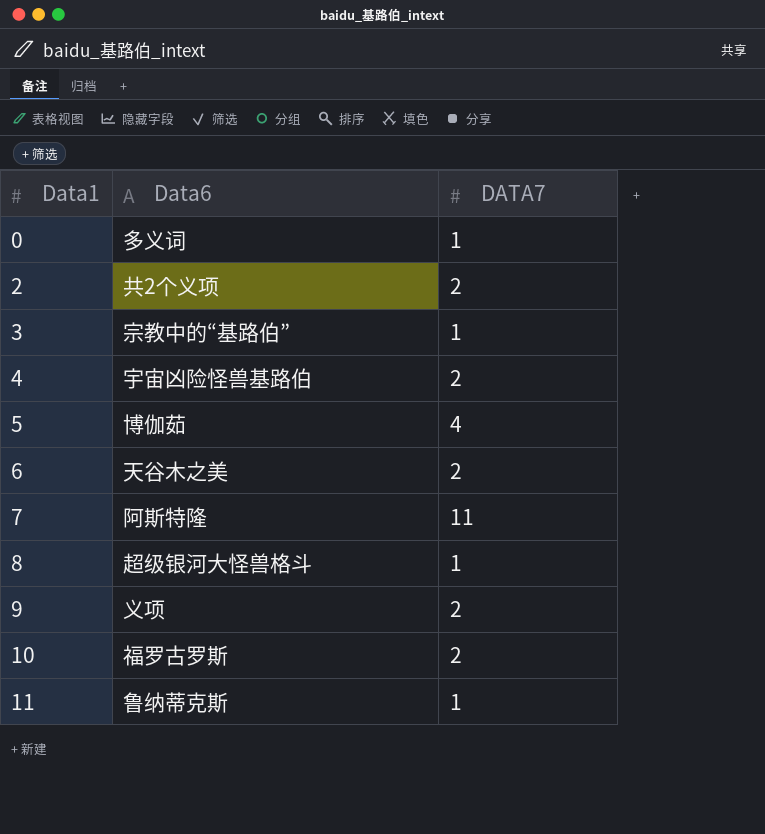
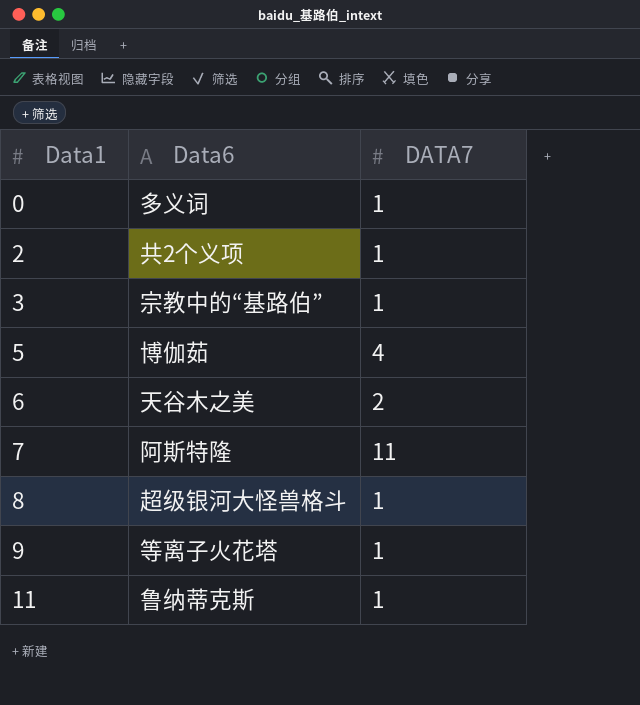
row 4: 宇宙凶险怪兽基路伯 | 2 -> none
row 10: 福罗古罗斯 | 2 -> none
2 | DATA7: 2 -> 1
9 | Data6: 义项 -> 等离子火花塔
9 | DATA7: 2 -> 1

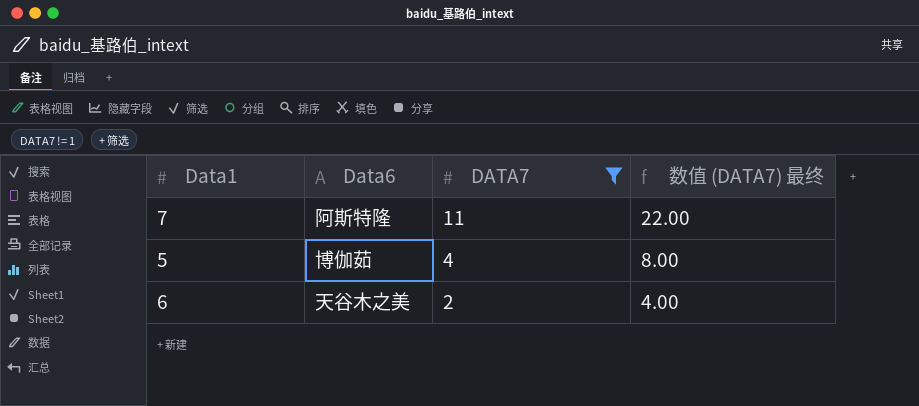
filter: none -> DATA7 != 1
row order: Data1 ascending -> DATA7 descending
column 数值 (DATA7) 最终 | formula: none -> [DATA7] * 2

